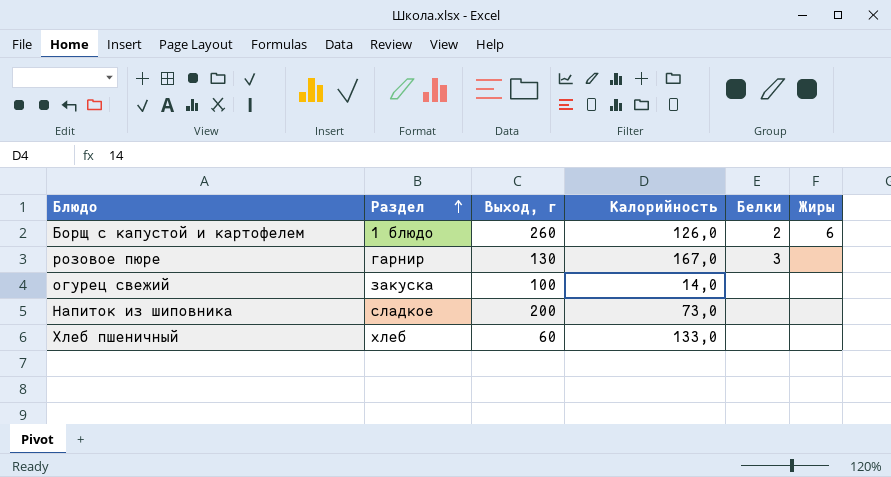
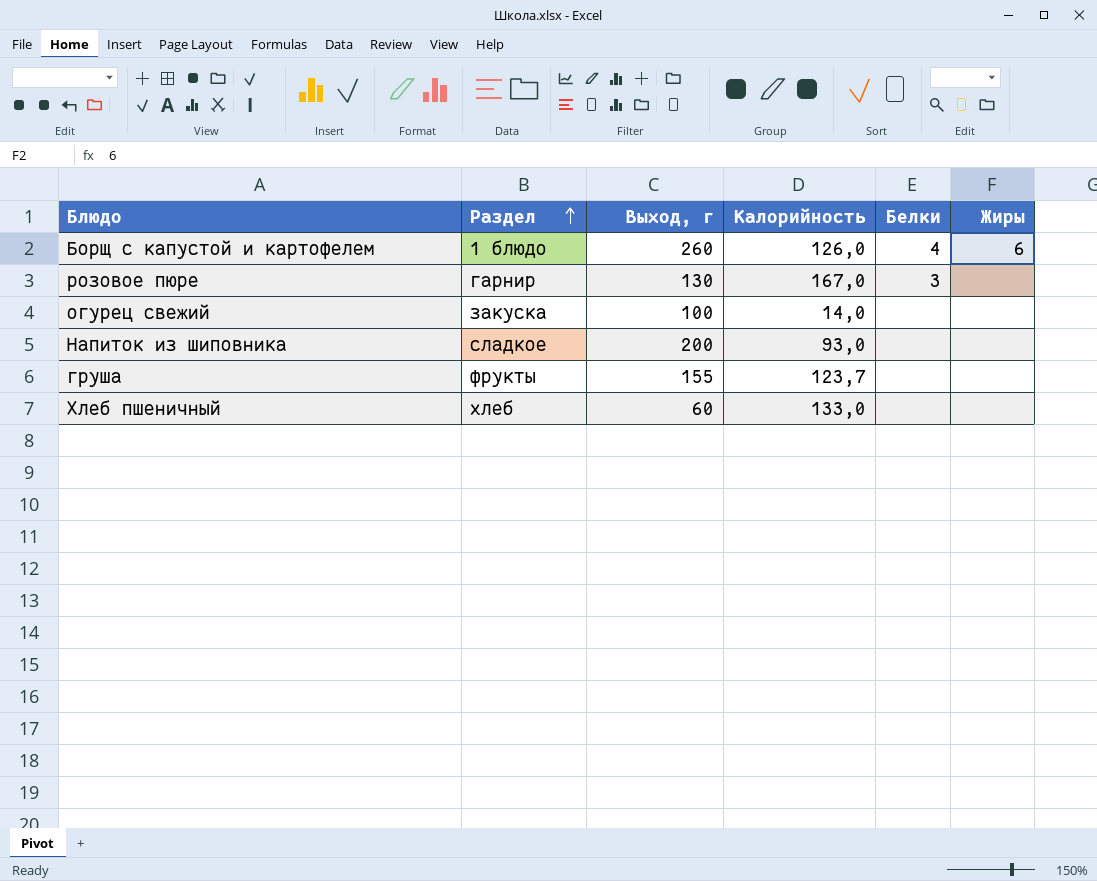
Борщ с капустой и картофелем | Белки: 2 -> 4
Напиток из шиповника | Калорийность: 73,0 -> 93,0
row груша: none -> фрукты | 155 | 123,7 | none | none

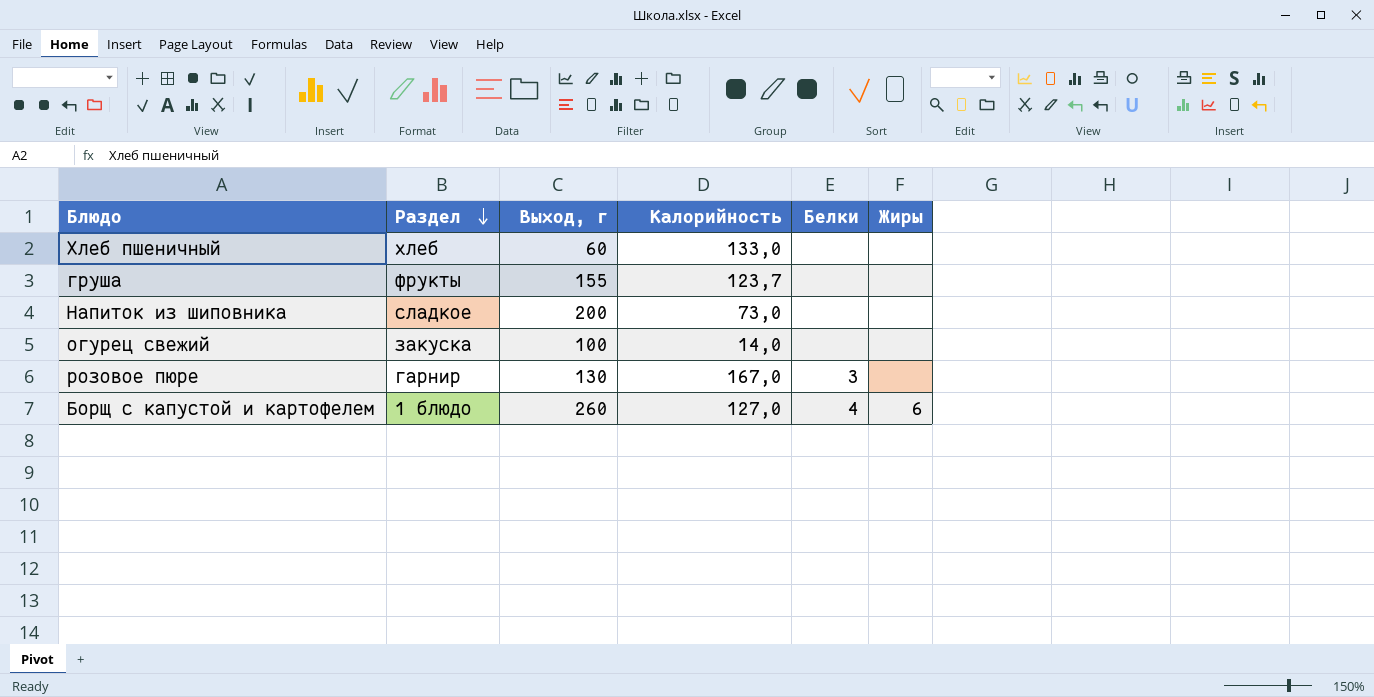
row order: Раздел ascending -> Раздел descending
Напиток из шиповника | Калорийность: 93,0 -> 73,0
Борщ с капустой и картофелем | Калорийность: 126,0 -> 127,0

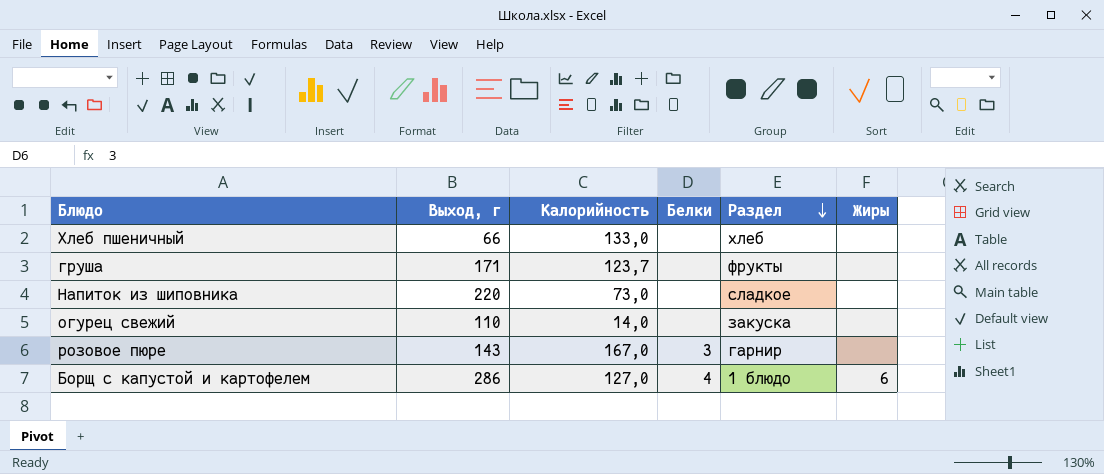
column Раздел | position: 2 -> 5
Хлеб пшеничный | Выход, г: 60 -> 66
груша | Выход, г: 155 -> 171
Напиток из шиповника | Выход, г: 200 -> 220
огурец свежий | Выход, г: 100 -> 110
розовое пюре | Выход, г: 130 -> 143
Борщ с капустой и картофелем | Выход, г: 260 -> 286

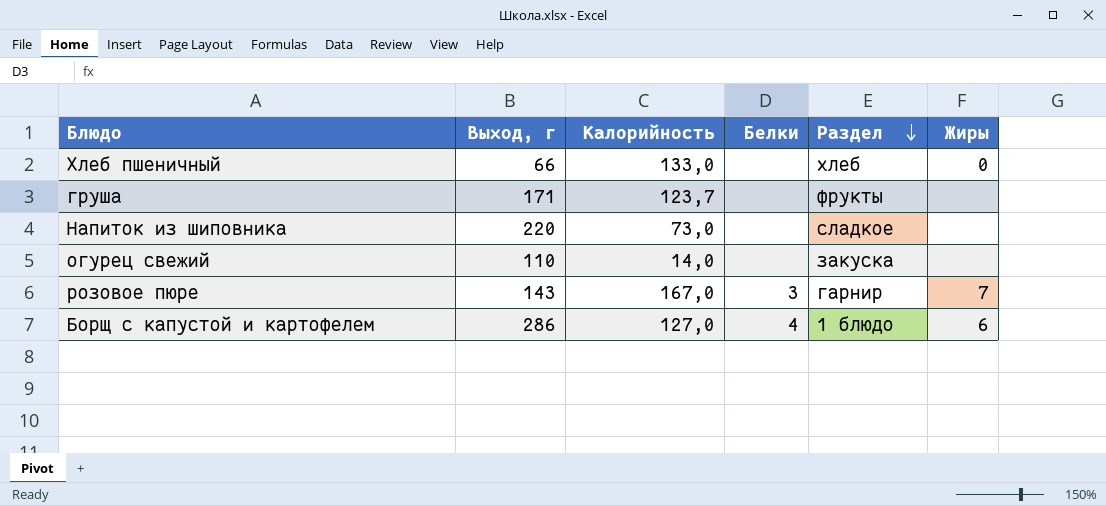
Хлеб пшеничный | Жиры: none -> 0
розовое пюре | Жиры: none -> 7

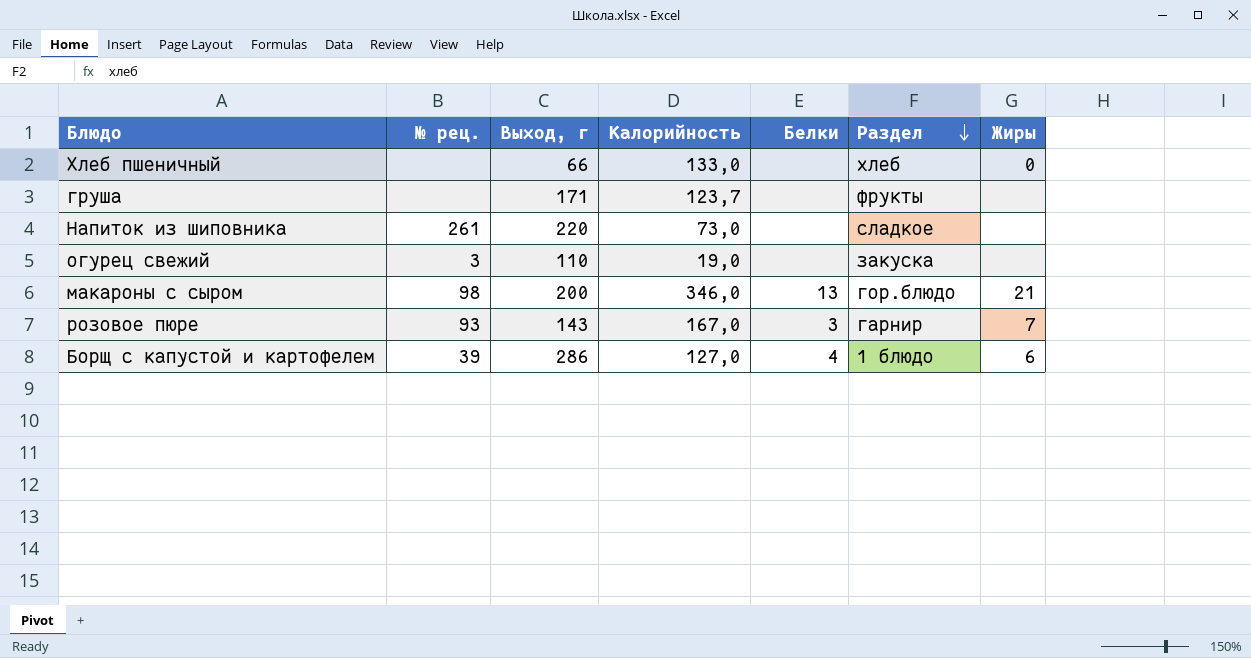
column № рец. | position: none -> 2
огурец свежий | Калорийность: 14,0 -> 19,0
row макароны с сыром: none -> 98 | 200 | 346,0 | 13 | гор.блюдо | 21

